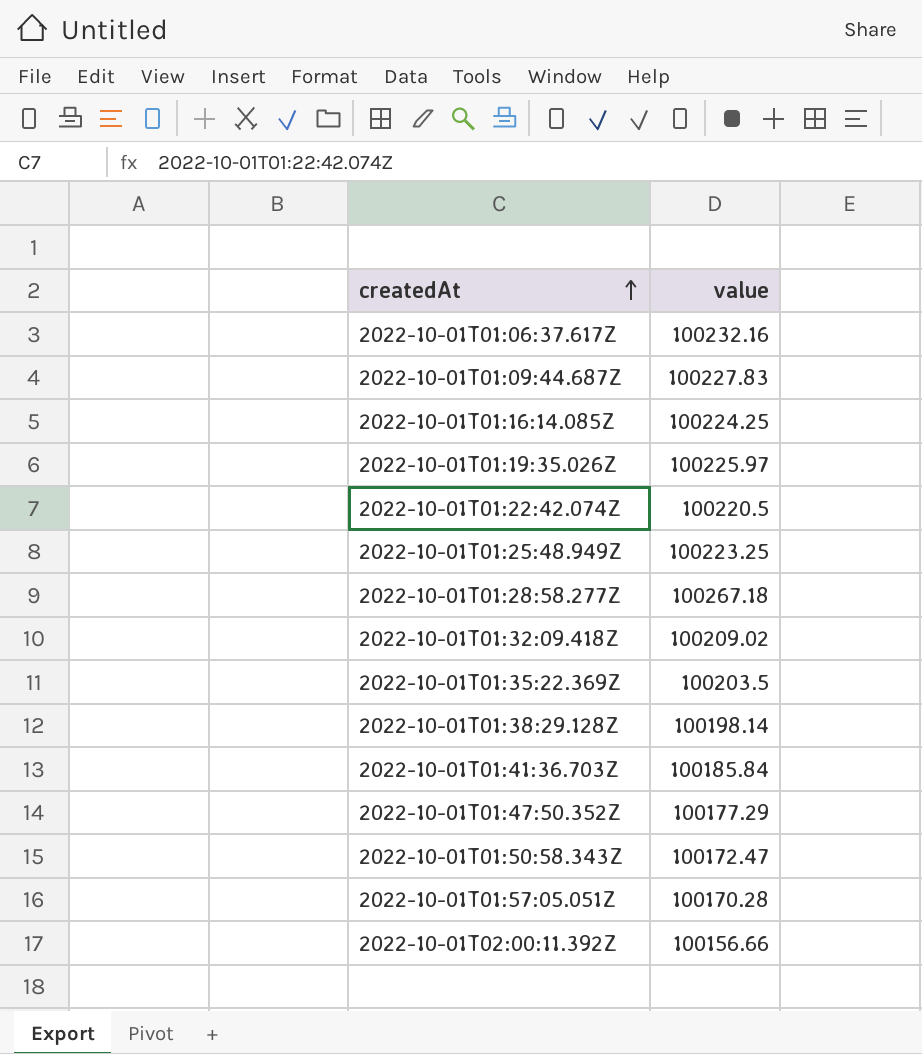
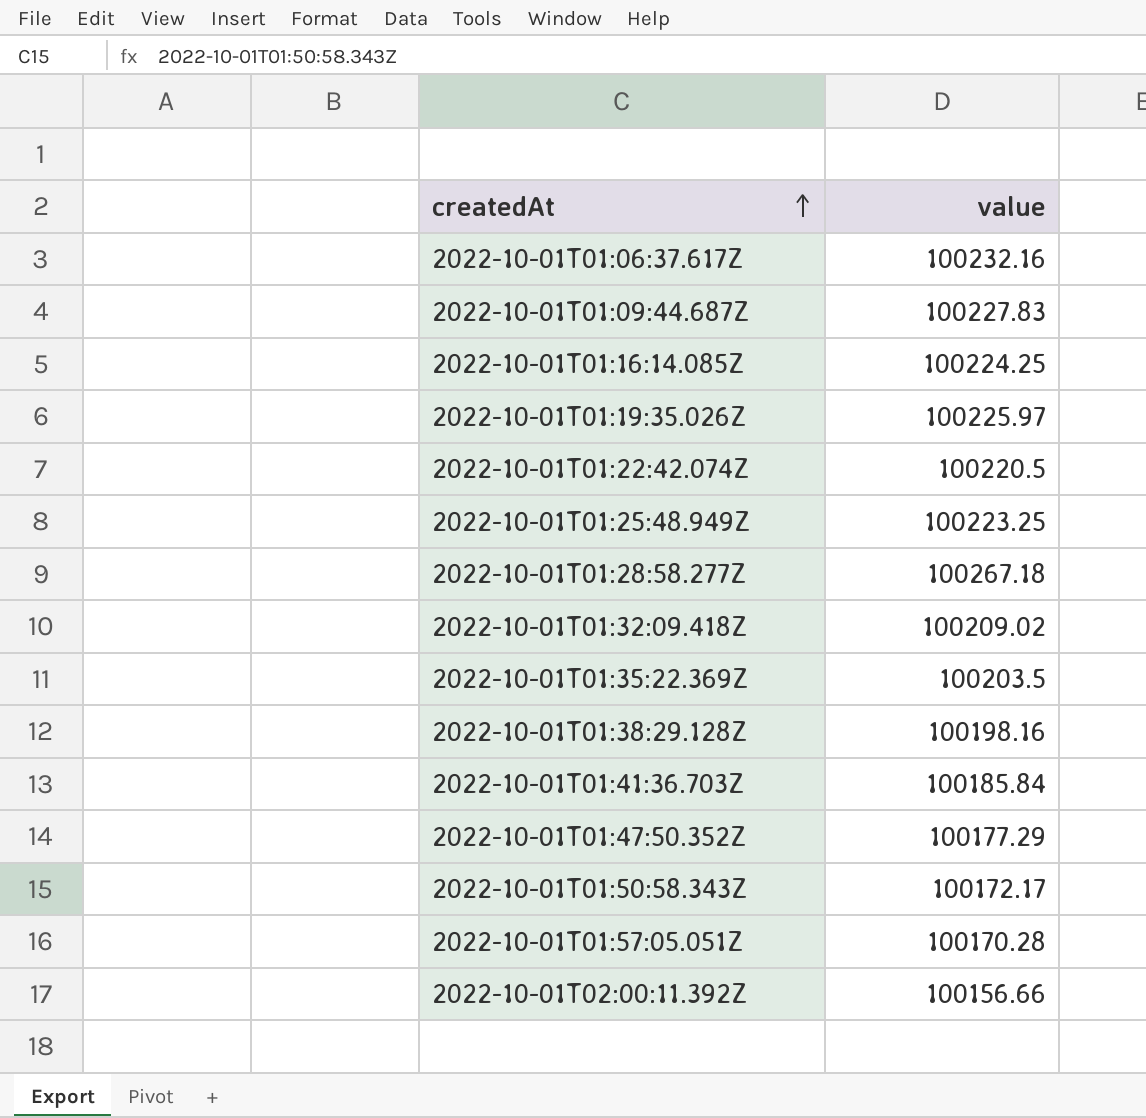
2022-10-01T01:38:29.128Z | value: 100198.14 -> 100198.16
2022-10-01T01:50:58.343Z | value: 100172.47 -> 100172.17

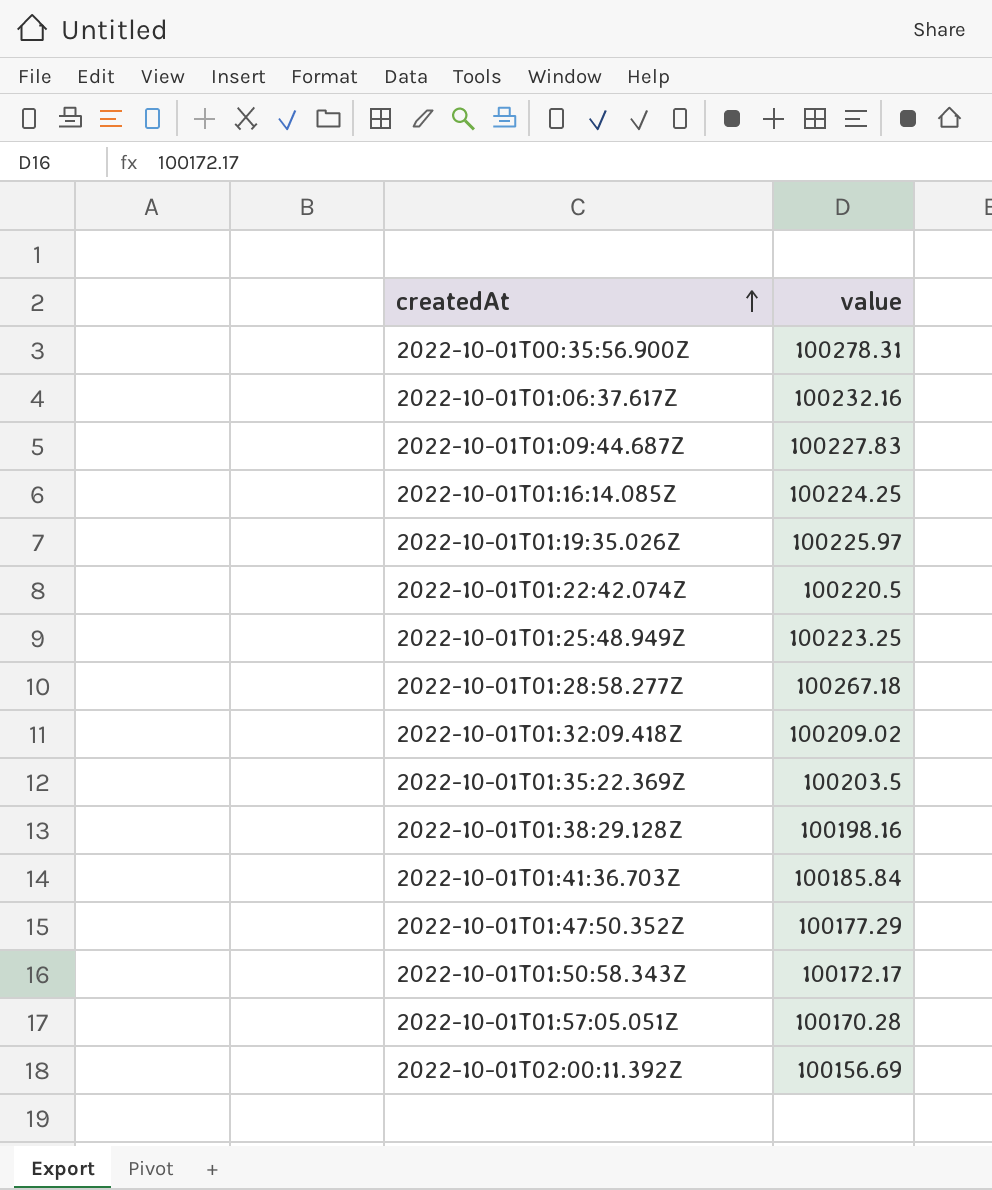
row 2022-10-01T00:35:56.900Z: none -> 100278.31
2022-10-01T02:00:11.392Z | value: 100156.66 -> 100156.69

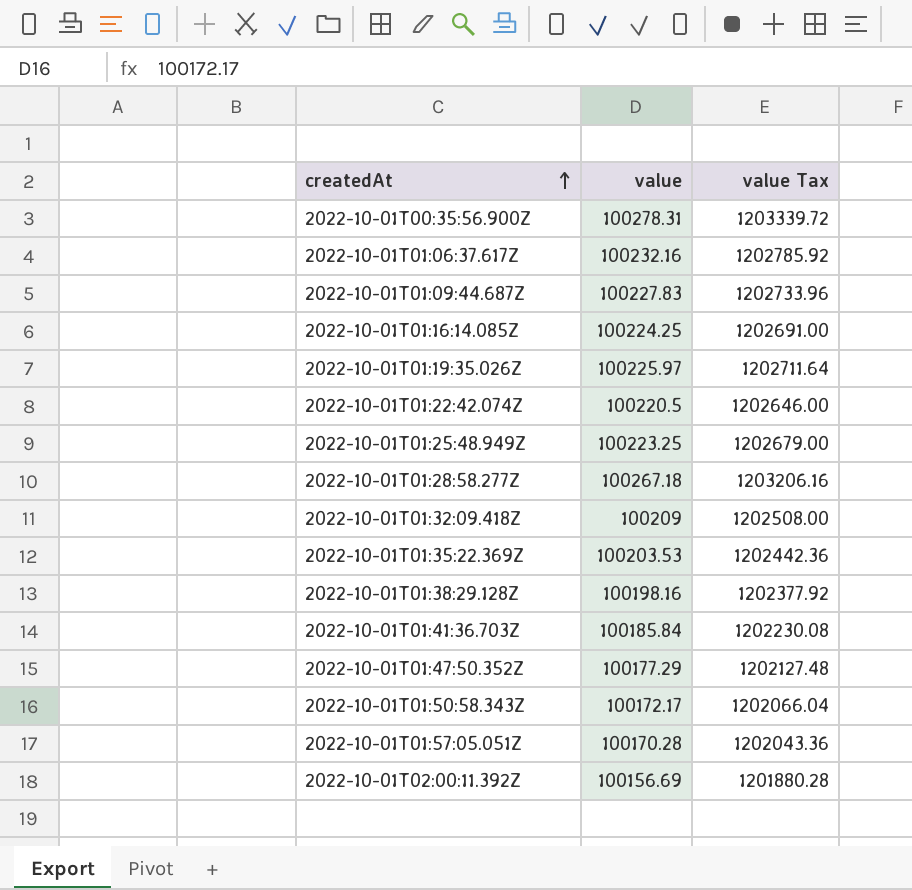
column value Tax | formula: none -> [value] * 12
2022-10-01T01:32:09.418Z | value: 100209.02 -> 100209
2022-10-01T01:35:22.369Z | value: 100203.5 -> 100203.53

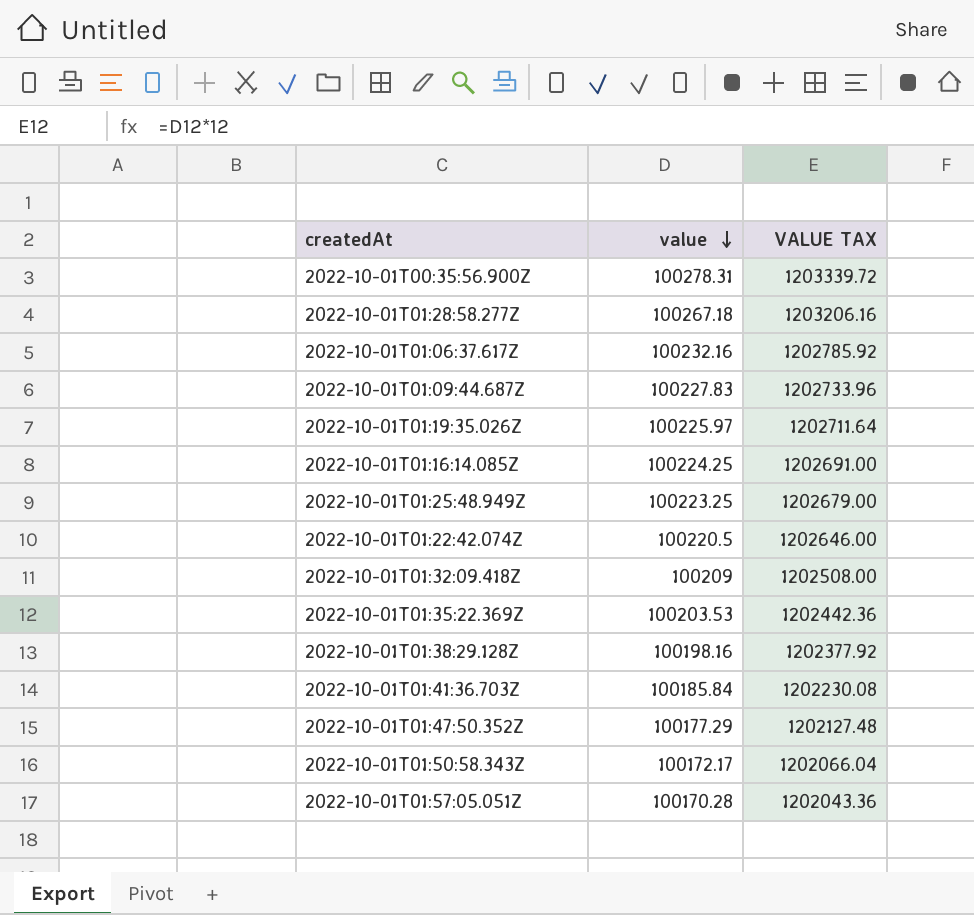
row order: createdAt ascending -> value descending
column name: value Tax -> VALUE TAX
row 2022-10-01T02:00:11.392Z: 100156.69 | 1201880.28 -> none

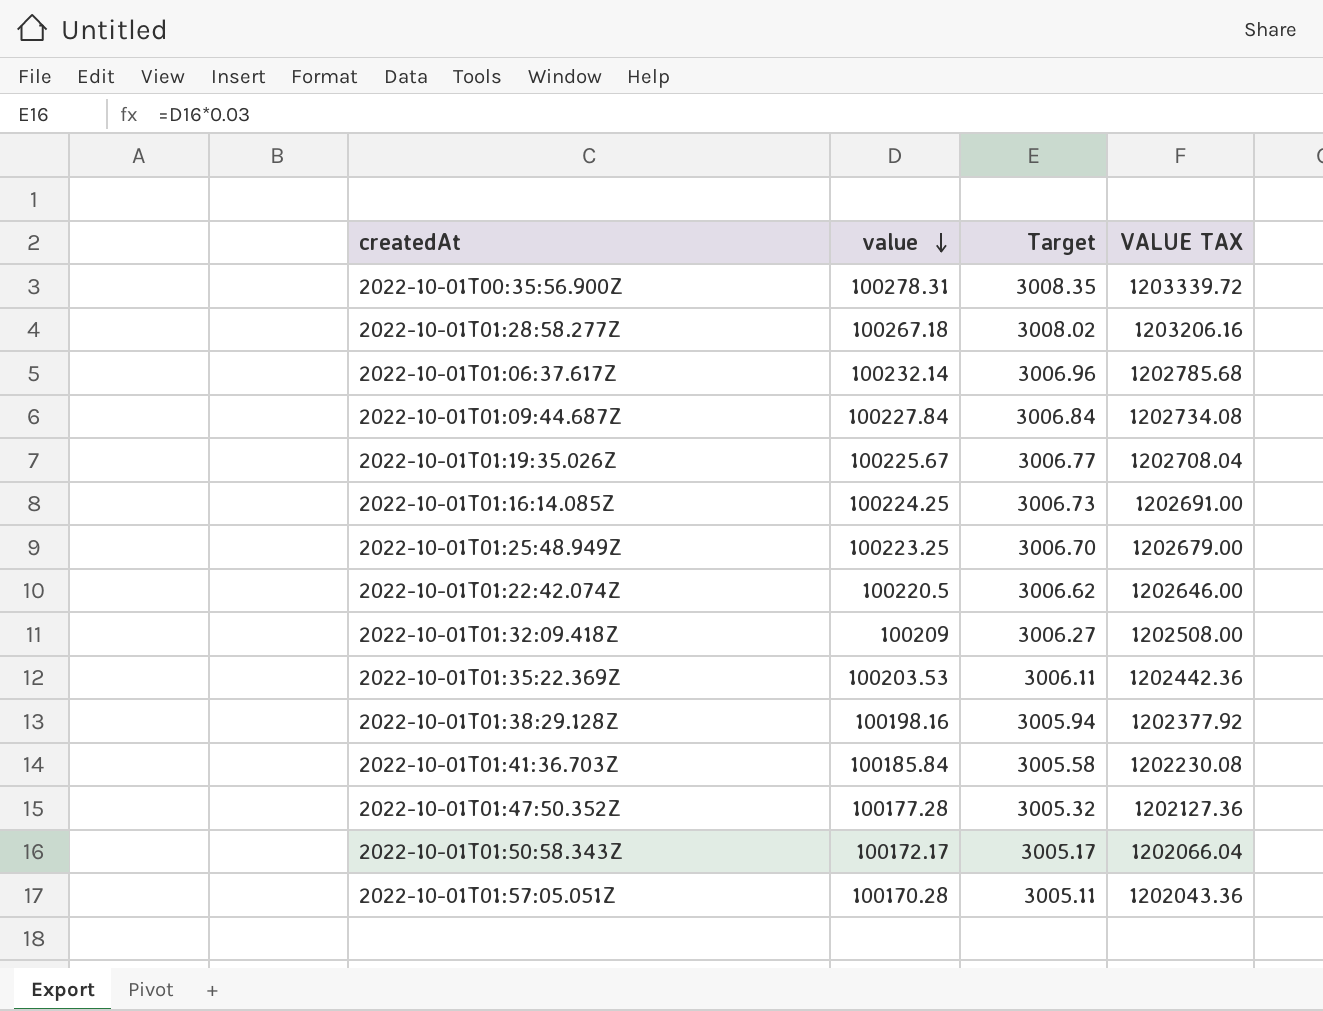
column Target | formula: none -> [value] * 0.03
2022-10-01T01:06:37.617Z | value: 100232.16 -> 100232.14
2022-10-01T01:06:37.617Z | VALUE TAX: 1202785.92 -> 1202785.68
2022-10-01T01:09:44.687Z | value: 100227.83 -> 100227.84
2022-10-01T01:09:44.687Z | VALUE TAX: 1202733.96 -> 1202734.08
2022-10-01T01:19:35.026Z | value: 100225.97 -> 100225.67
2022-10-01T01:19:35.026Z | VALUE TAX: 1202711.64 -> 1202708.04
2022-10-01T01:47:50.352Z | value: 100177.29 -> 100177.28
2022-10-01T01:47:50.352Z | VALUE TAX: 1202127.48 -> 1202127.36

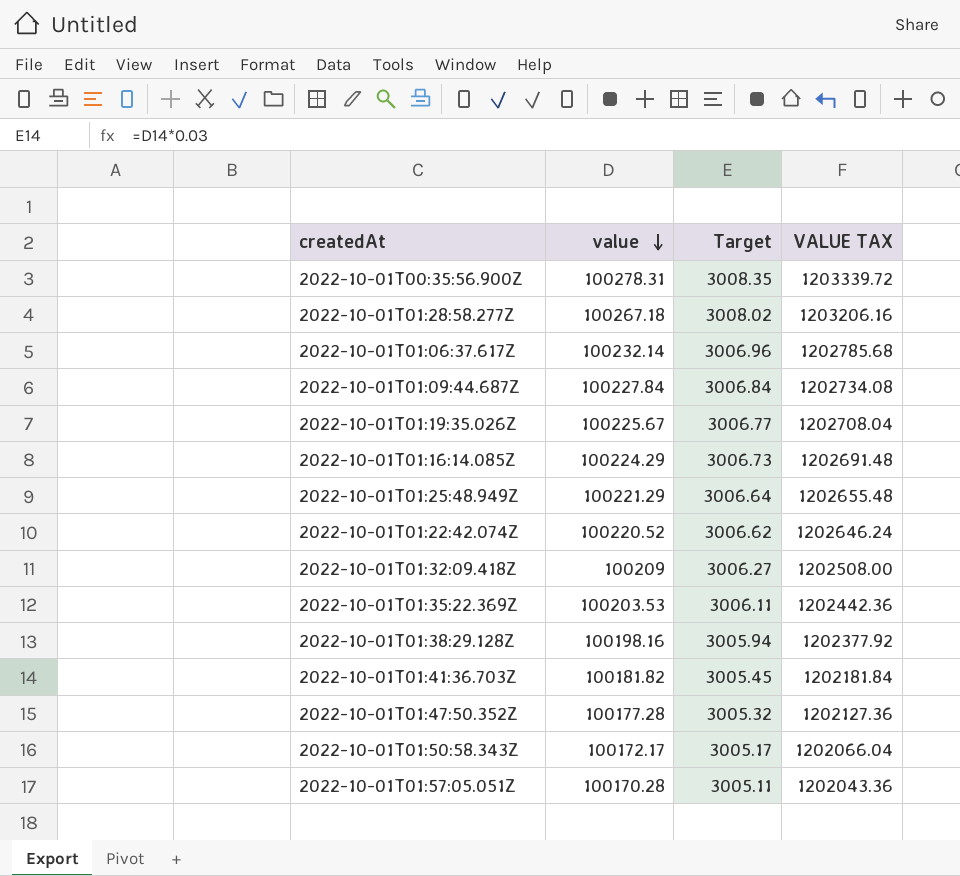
2022-10-01T01:16:14.085Z | value: 100224.25 -> 100224.29
2022-10-01T01:16:14.085Z | VALUE TAX: 1202691.00 -> 1202691.48
2022-10-01T01:25:48.949Z | value: 100223.25 -> 100221.29
2022-10-01T01:25:48.949Z | Target: 3006.70 -> 3006.64
2022-10-01T01:25:48.949Z | VALUE TAX: 1202679.00 -> 1202655.48
2022-10-01T01:22:42.074Z | value: 100220.5 -> 100220.52
2022-10-01T01:22:42.074Z | VALUE TAX: 1202646.00 -> 1202646.24
2022-10-01T01:41:36.703Z | value: 100185.84 -> 100181.82
2022-10-01T01:41:36.703Z | Target: 3005.58 -> 3005.45
2022-10-01T01:41:36.703Z | VALUE TAX: 1202230.08 -> 1202181.84

